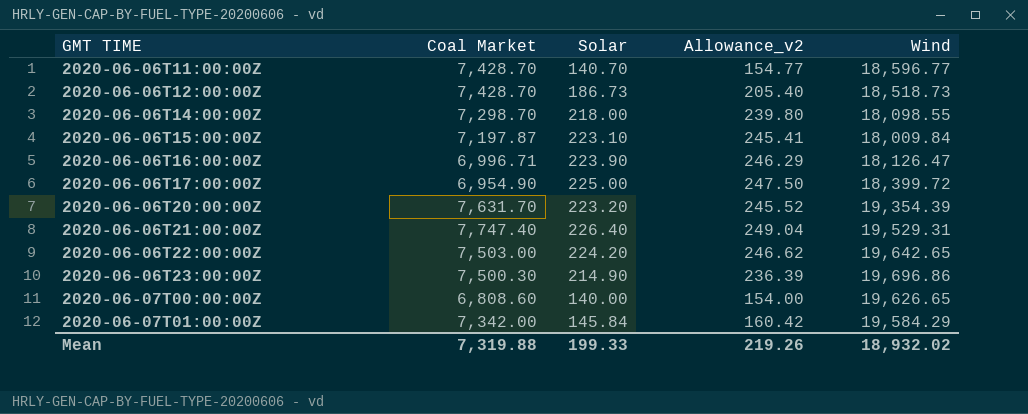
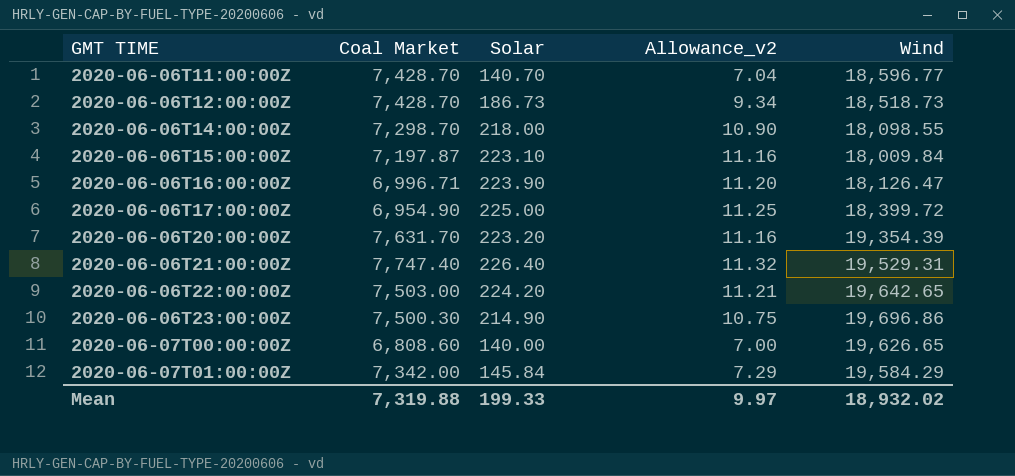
column Allowance_v2 | formula: [Solar] * 1.1 -> [Solar] * 0.05
Mean | Allowance_v2: 219.26 -> 9.97

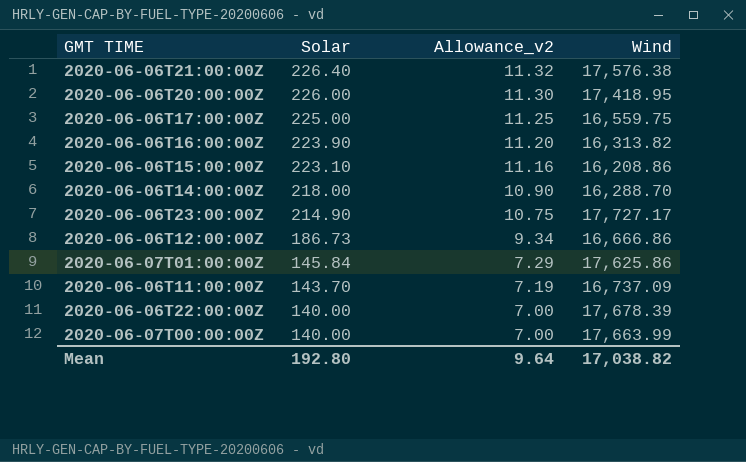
row order: GMT TIME ascending -> Solar descending
column Coal Market | position: 2 -> none
2020-06-06T21:00:00Z | Wind: 19,529.31 -> 17,576.38
2020-06-06T20:00:00Z | Solar: 223.20 -> 226.00
2020-06-06T20:00:00Z | Allowance_v2: 11.16 -> 11.30
2020-06-06T20:00:00Z | Wind: 19,354.39 -> 17,418.95
2020-06-06T17:00:00Z | Wind: 18,399.72 -> 16,559.75
2020-06-06T16:00:00Z | Wind: 18,126.47 -> 16,313.82
2020-06-06T15:00:00Z | Wind: 18,009.84 -> 16,208.86
2020-06-06T14:00:00Z | Wind: 18,098.55 -> 16,288.70
2020-06-06T23:00:00Z | Wind: 19,696.86 -> 17,727.17
2020-06-06T12:00:00Z | Wind: 18,518.73 -> 16,666.86
2020-06-07T01:00:00Z | Wind: 19,584.29 -> 17,625.86
2020-06-06T11:00:00Z | Solar: 140.70 -> 143.70
2020-06-06T11:00:00Z | Allowance_v2: 7.04 -> 7.19
2020-06-06T11:00:00Z | Wind: 18,596.77 -> 16,737.09
2020-06-06T22:00:00Z | Solar: 224.20 -> 140.00
2020-06-06T22:00:00Z | Allowance_v2: 11.21 -> 7.00
2020-06-06T22:00:00Z | Wind: 19,642.65 -> 17,678.39
2020-06-07T00:00:00Z | Wind: 19,626.65 -> 17,663.99
Mean | Solar: 199.33 -> 192.80
Mean | Allowance_v2: 9.97 -> 9.64
Mean | Wind: 18,932.02 -> 17,038.82

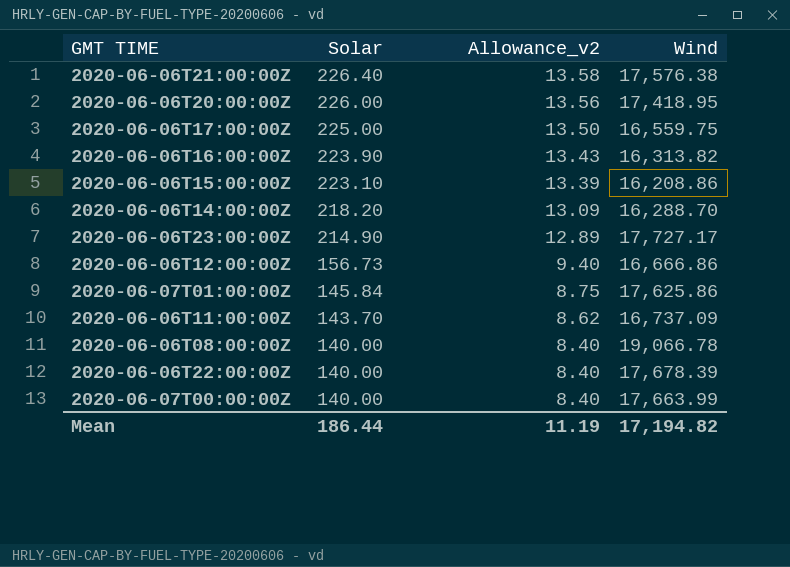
column Allowance_v2 | formula: [Solar] * 0.05 -> [Solar] * 0.06
2020-06-06T14:00:00Z | Solar: 218.00 -> 218.20
2020-06-06T12:00:00Z | Solar: 186.73 -> 156.73
row 2020-06-06T08:00:00Z: none -> 140.00 | 8.40 | 19,066.78
Mean | Solar: 192.80 -> 186.44
Mean | Allowance_v2: 9.64 -> 11.19
Mean | Wind: 17,038.82 -> 17,194.82

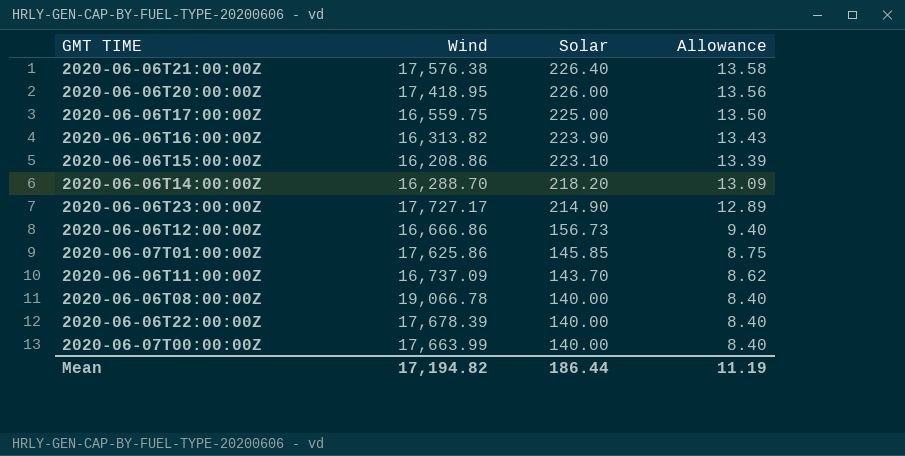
column Wind | position: 4 -> 2
column name: Allowance_v2 -> Allowance
2020-06-07T01:00:00Z | Solar: 145.84 -> 145.85

